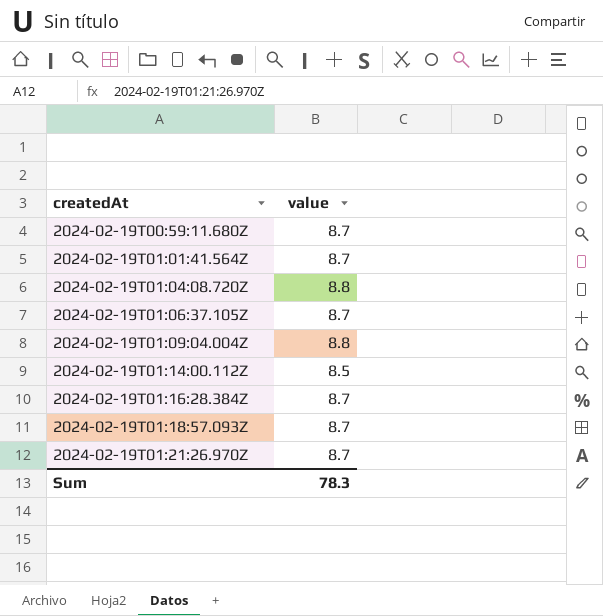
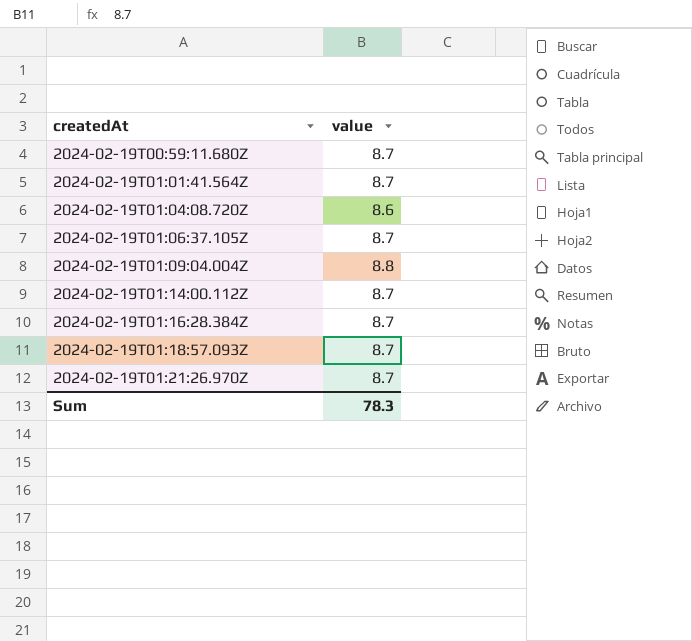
2024-02-19T01:04:08.720Z | value: 8.8 -> 8.6
2024-02-19T01:14:00.112Z | value: 8.5 -> 8.7

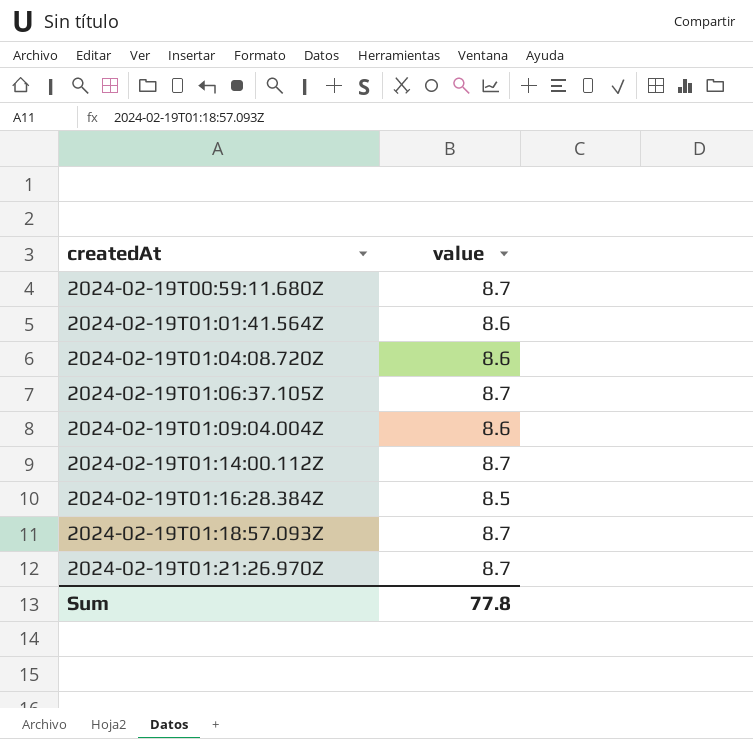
2024-02-19T01:01:41.564Z | value: 8.7 -> 8.6
2024-02-19T01:09:04.004Z | value: 8.8 -> 8.6
2024-02-19T01:16:28.384Z | value: 8.7 -> 8.5
Sum | value: 78.3 -> 77.8

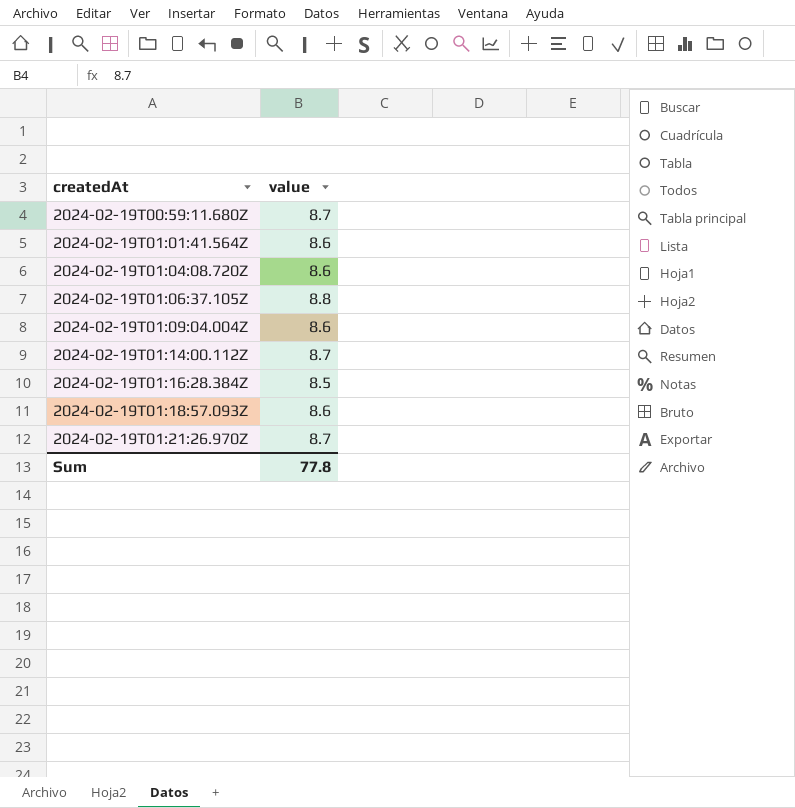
2024-02-19T01:06:37.105Z | value: 8.7 -> 8.8
2024-02-19T01:18:57.093Z | value: 8.7 -> 8.6

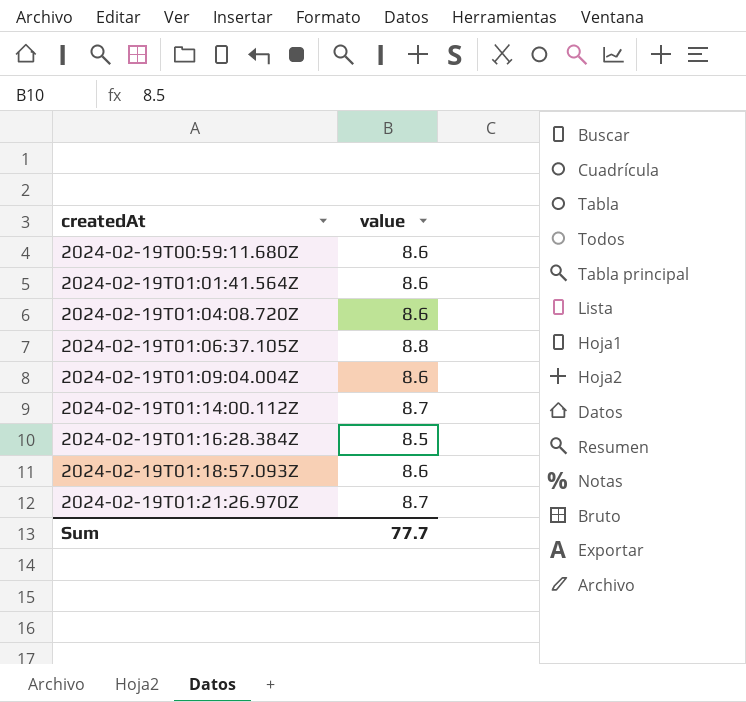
2024-02-19T00:59:11.680Z | value: 8.7 -> 8.6
Sum | value: 77.8 -> 77.7

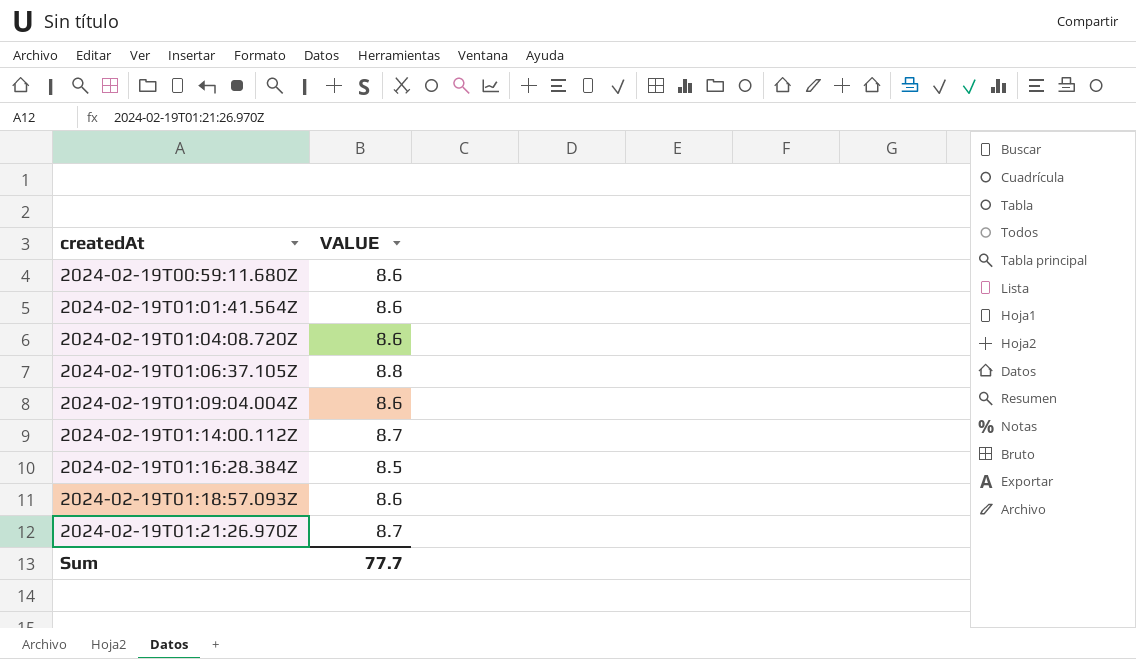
column name: value -> VALUE

